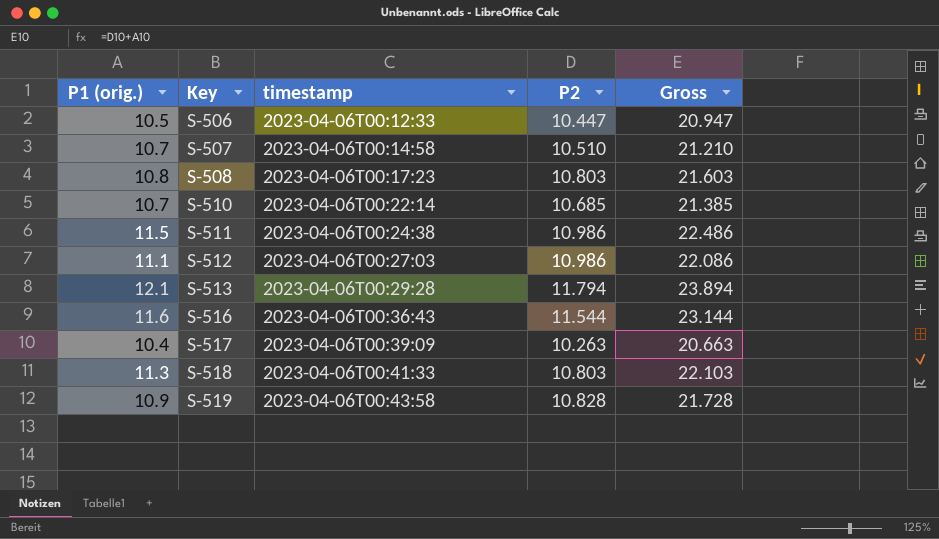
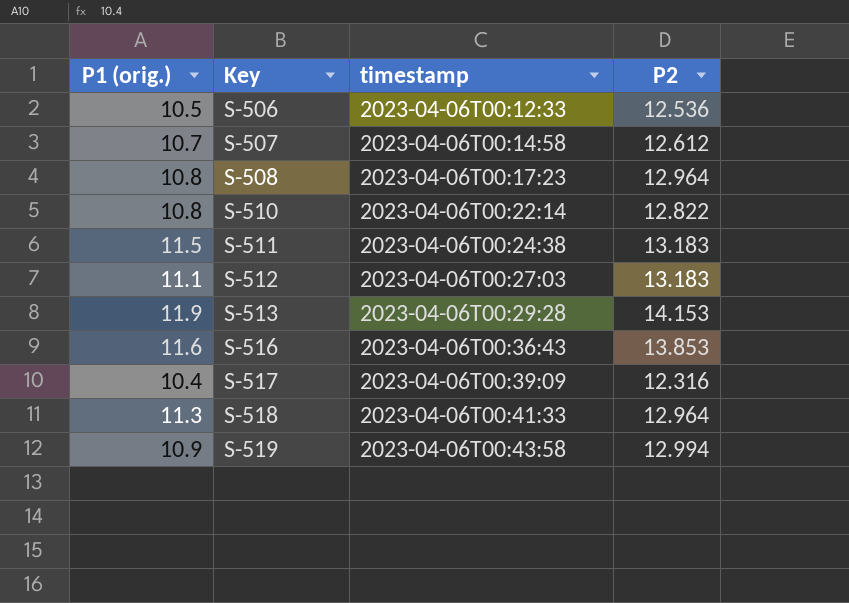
column Gross | formula: [P1 (orig.)] + [P2] -> none
S-506 | P2: 10.447 -> 12.536
S-507 | P2: 10.510 -> 12.612
S-508 | P2: 10.803 -> 12.964
S-510 | P1 (orig.): 10.7 -> 10.8
S-510 | P2: 10.685 -> 12.822
S-511 | P2: 10.986 -> 13.183
S-512 | P2: 10.986 -> 13.183
S-513 | P1 (orig.): 12.1 -> 11.9
S-513 | P2: 11.794 -> 14.153
S-516 | P2: 11.544 -> 13.853
S-517 | P2: 10.263 -> 12.316
S-518 | P2: 10.803 -> 12.964
S-519 | P2: 10.828 -> 12.994

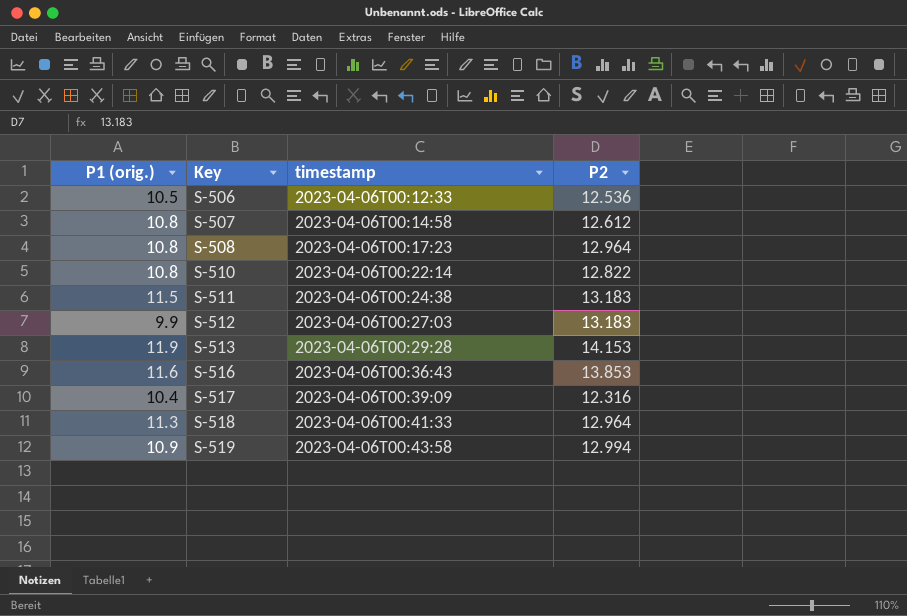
S-507 | P1 (orig.): 10.7 -> 10.8
S-512 | P1 (orig.): 11.1 -> 9.9

